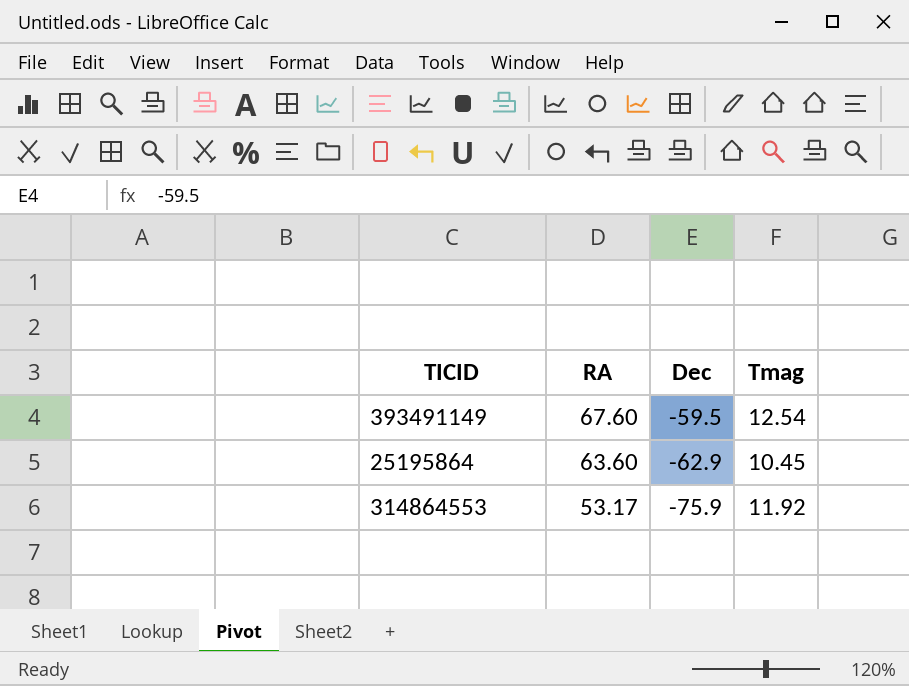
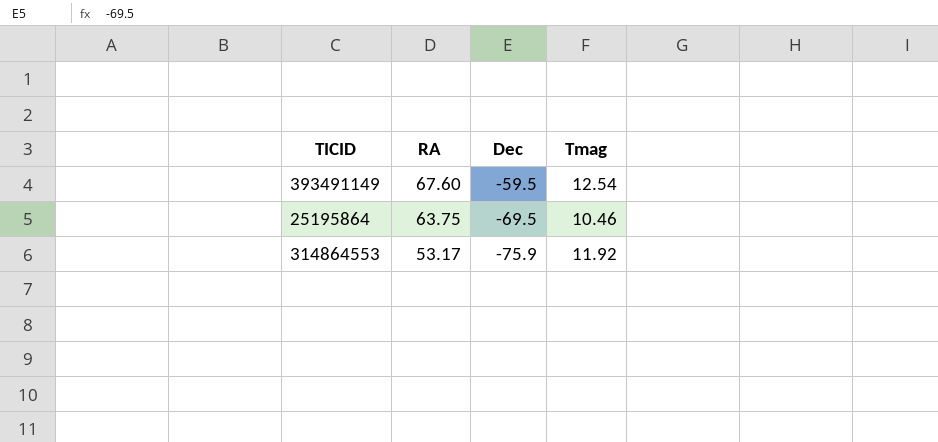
25195864 | RA: 63.60 -> 63.75
25195864 | Dec: -62.9 -> -69.5
25195864 | Tmag: 10.45 -> 10.46

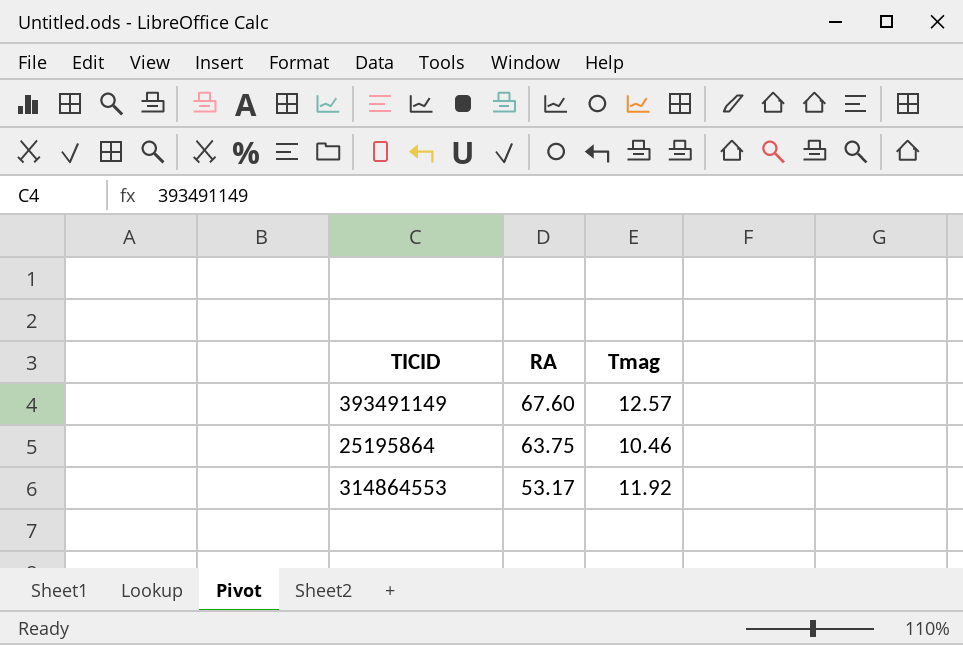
column Dec | position: 3 -> none
393491149 | Tmag: 12.54 -> 12.57

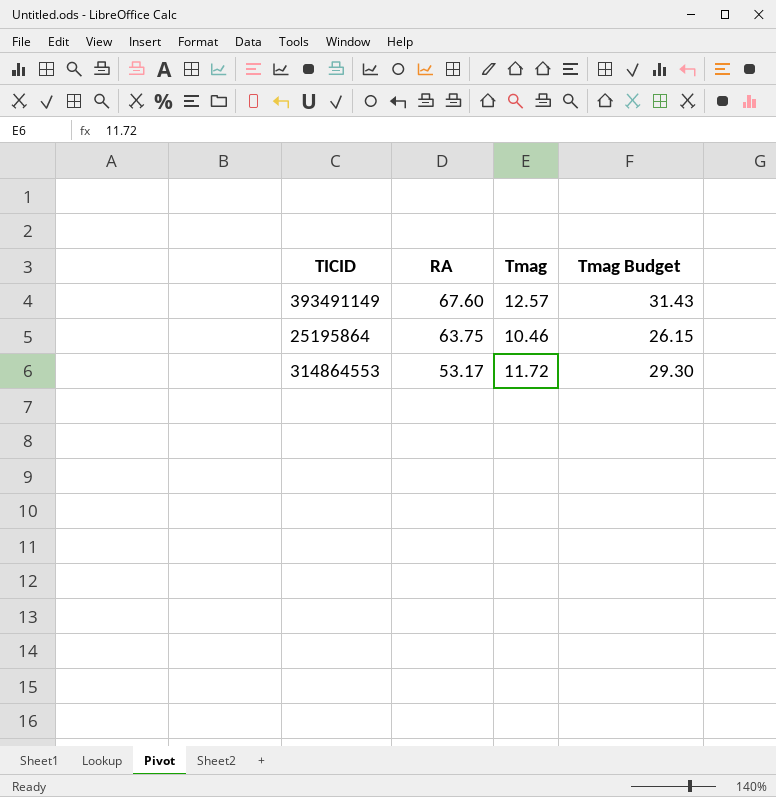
column Tmag Budget | formula: none -> [Tmag] * 2.5
314864553 | Tmag: 11.92 -> 11.72

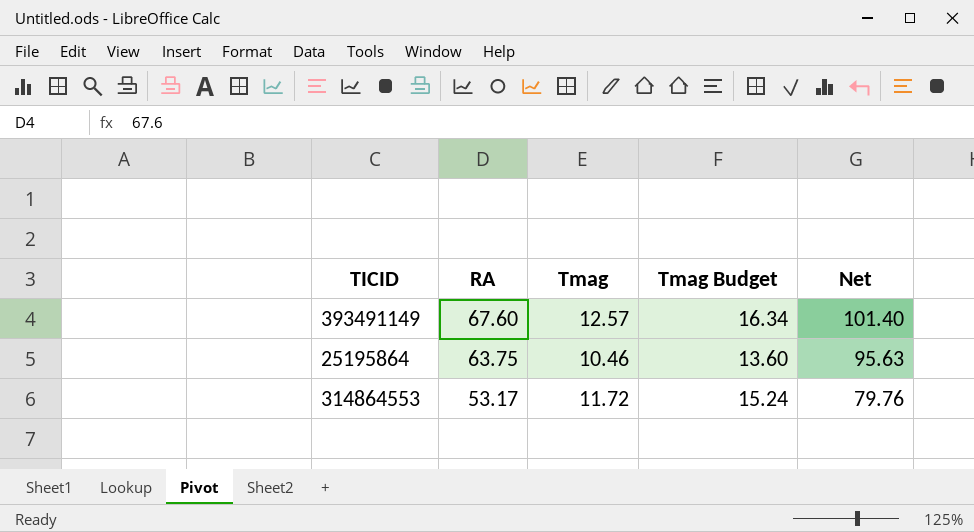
column Tmag Budget | formula: [Tmag] * 2.5 -> [Tmag] * 1.3
column Net | formula: none -> [RA] * 1.5

